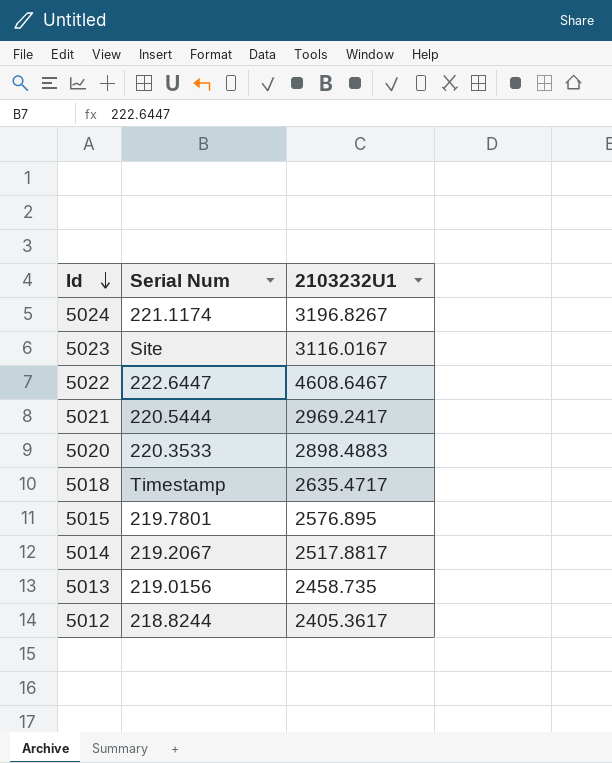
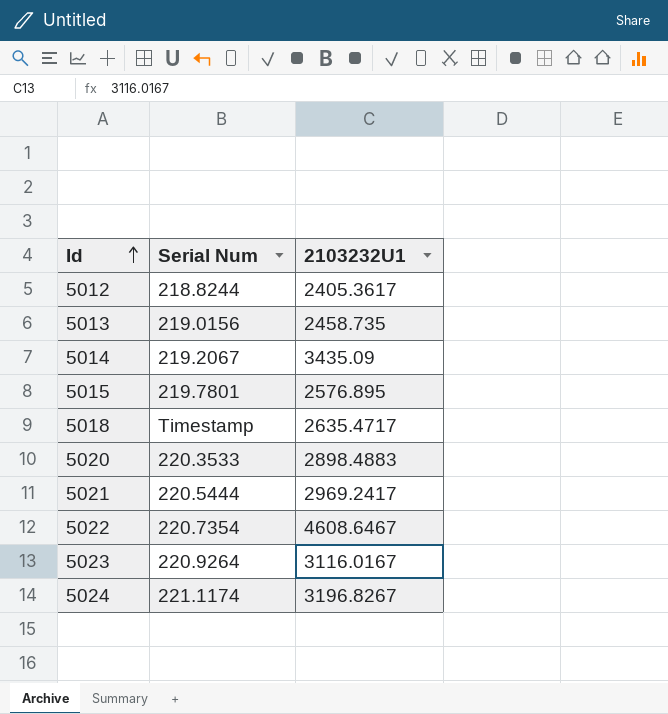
row order: Id descending -> Id ascending
5014 | 2103232U1: 2517.8817 -> 3435.09
5022 | Serial Num: 222.6447 -> 220.7354
5023 | Serial Num: Site -> 220.9264

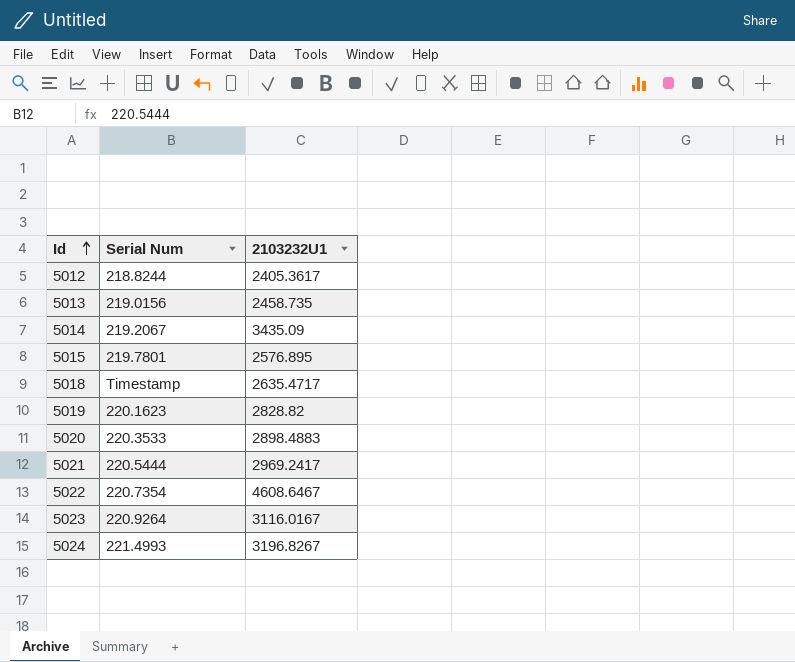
row 5019: none -> 220.1623 | 2828.82
5024 | Serial Num: 221.1174 -> 221.4993

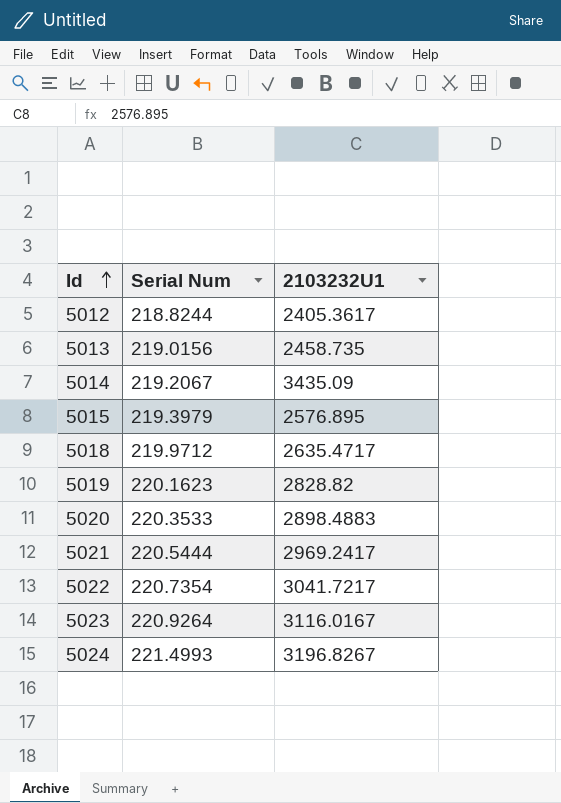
5015 | Serial Num: 219.7801 -> 219.3979
5018 | Serial Num: Timestamp -> 219.9712
5022 | 2103232U1: 4608.6467 -> 3041.7217

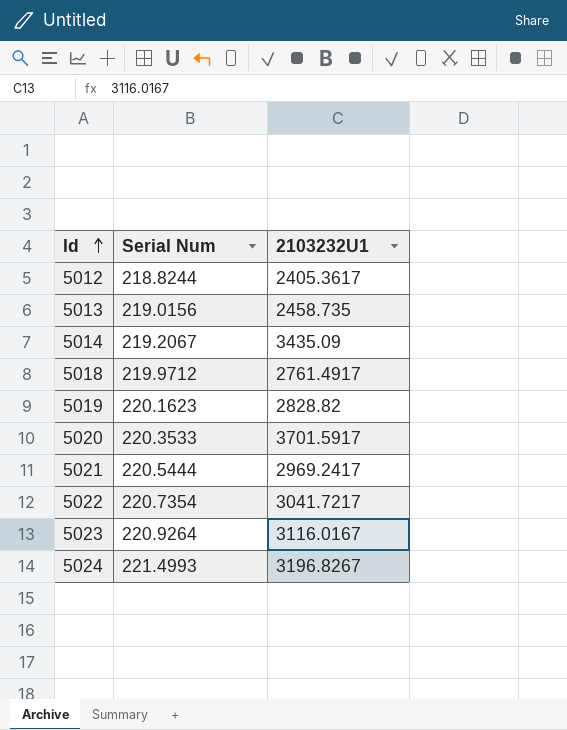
row 5015: 219.3979 | 2576.895 -> none
5018 | 2103232U1: 2635.4717 -> 2761.4917
5020 | 2103232U1: 2898.4883 -> 3701.5917

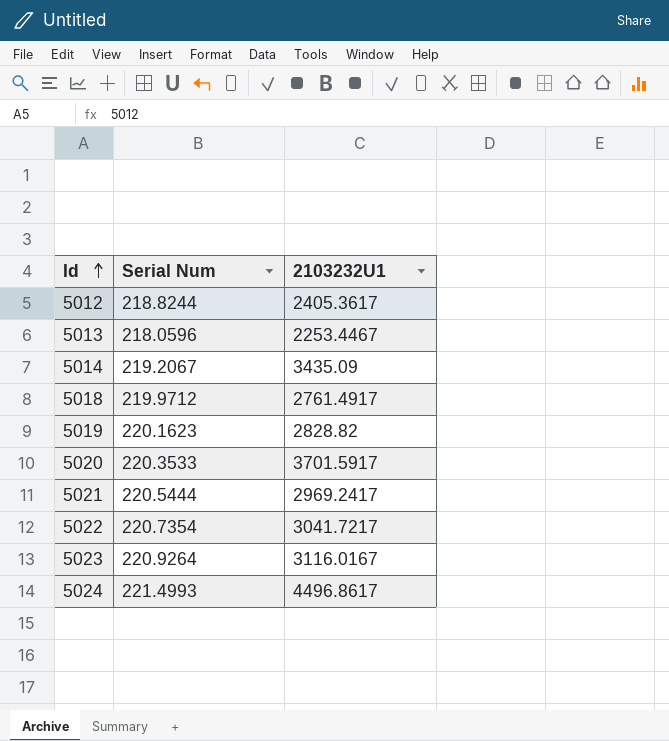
5013 | Serial Num: 219.0156 -> 218.0596
5013 | 2103232U1: 2458.735 -> 2253.4467
5024 | 2103232U1: 3196.8267 -> 4496.8617

